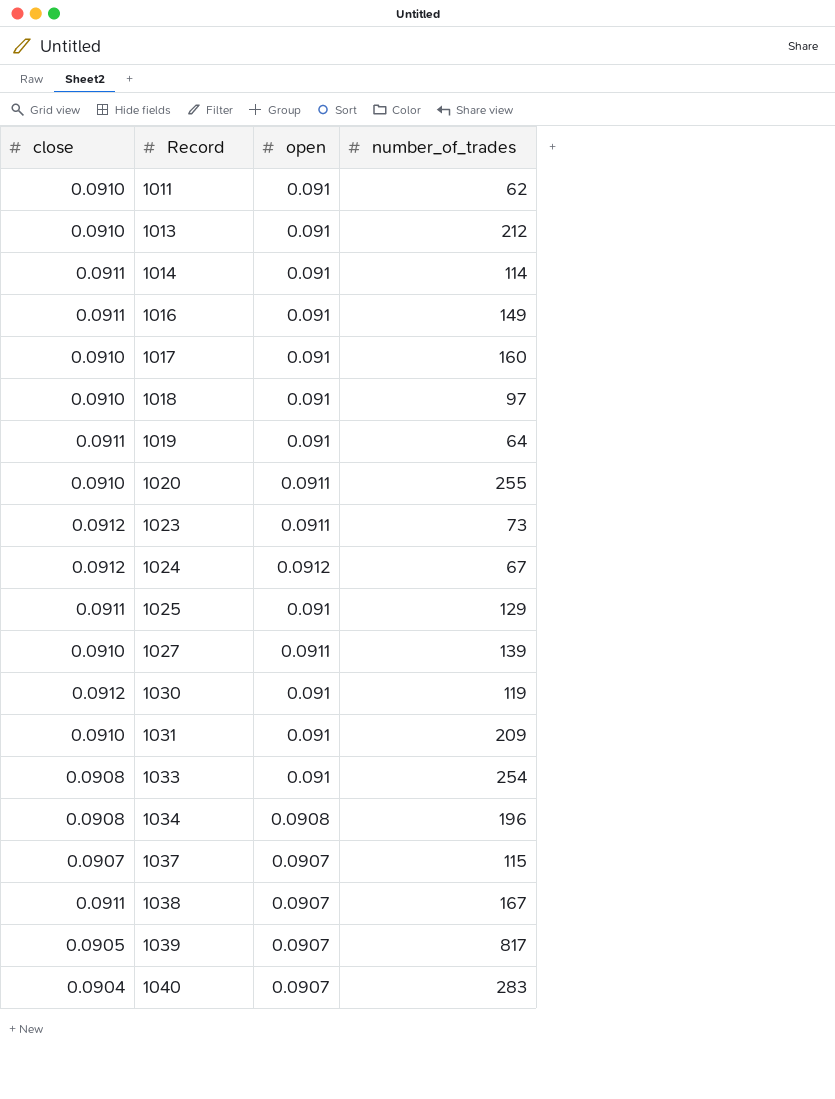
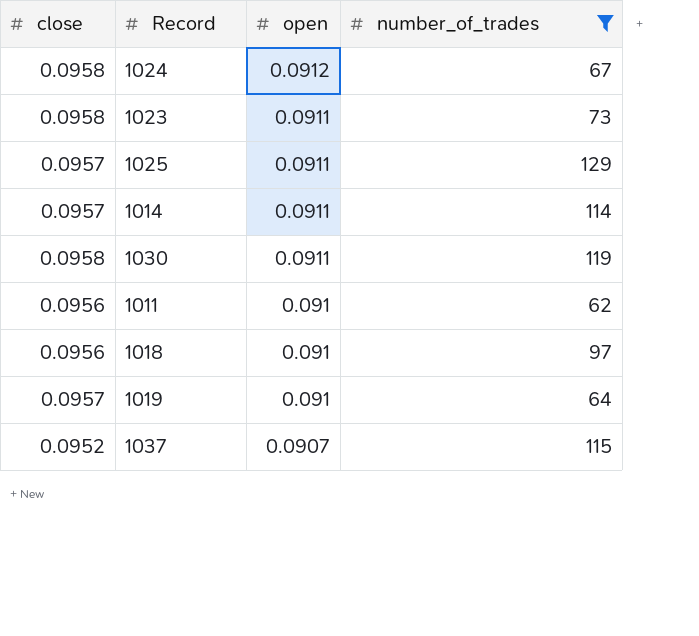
filter: none -> number_of_trades <= 129
row order: Record ascending -> open descending
1024 | close: 0.0912 -> 0.0958
1023 | close: 0.0912 -> 0.0958
1025 | close: 0.0911 -> 0.0957
1025 | open: 0.091 -> 0.0911
1014 | close: 0.0911 -> 0.0957
1014 | open: 0.091 -> 0.0911
1030 | close: 0.0912 -> 0.0958
1030 | open: 0.091 -> 0.0911
1011 | close: 0.0910 -> 0.0956
1018 | close: 0.0910 -> 0.0956
1019 | close: 0.0911 -> 0.0957
1037 | close: 0.0907 -> 0.0952

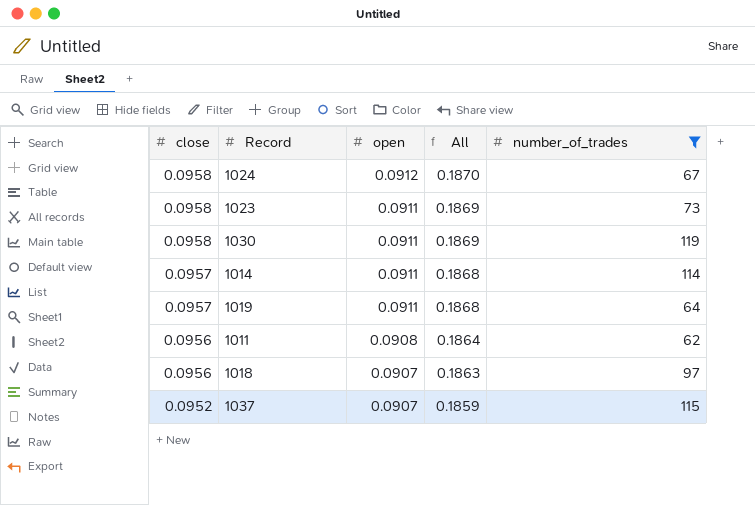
row order: open descending -> close descending
column All | formula: none -> [close] + [open]
row 1025: 0.0957 | 0.0911 | 129 -> none
1019 | open: 0.091 -> 0.0911
1011 | open: 0.091 -> 0.0908
1018 | open: 0.091 -> 0.0907

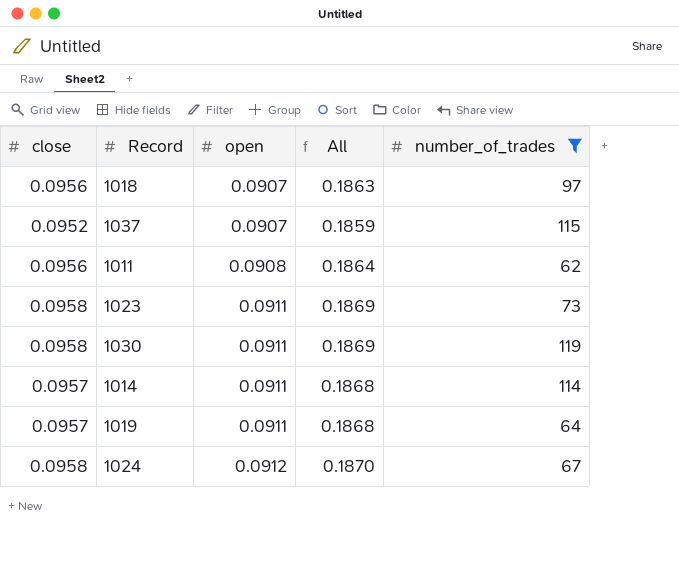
row order: close descending -> open ascending

